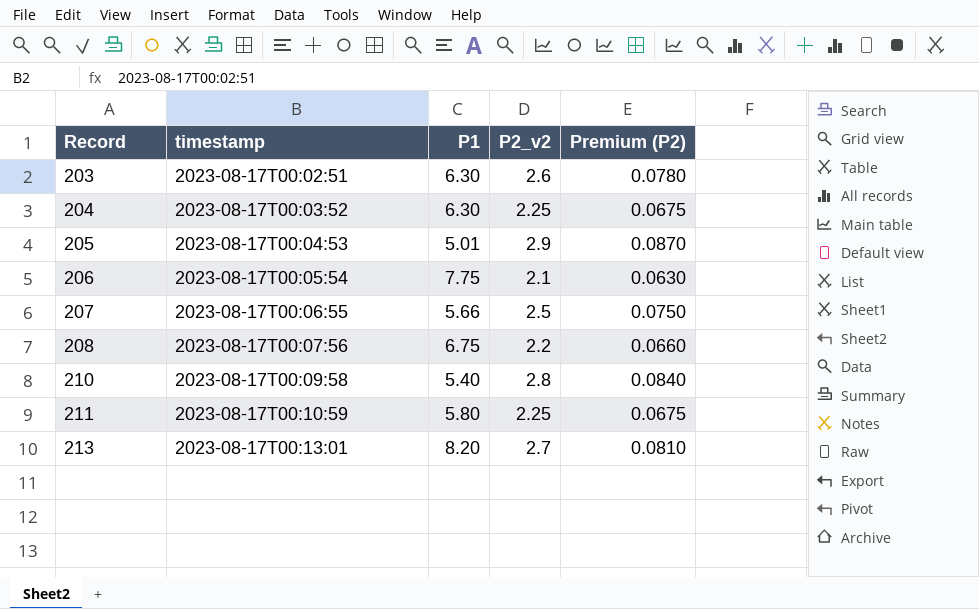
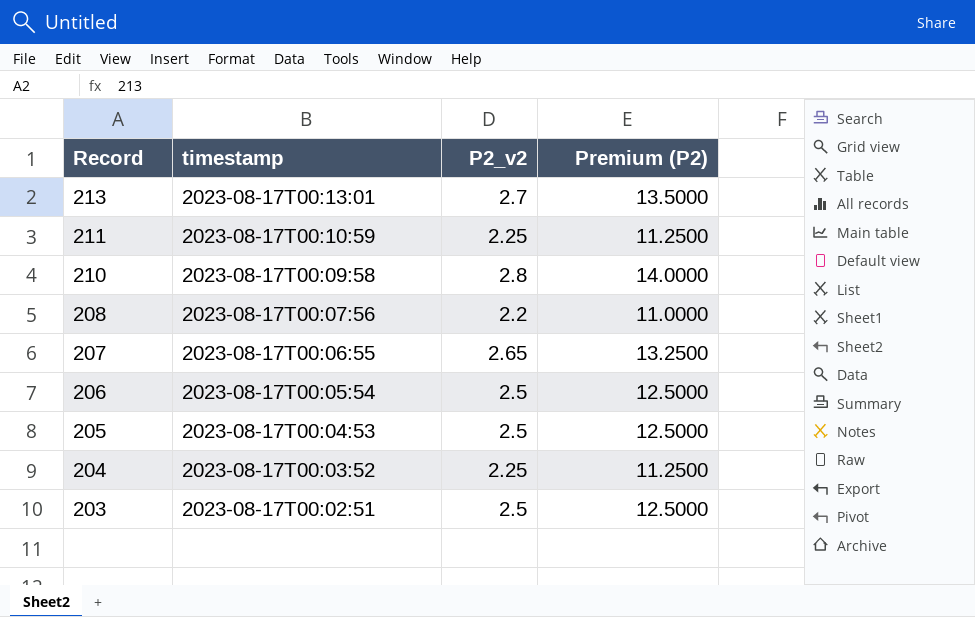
row order: Record ascending -> Record descending
column P1 | position: 3 -> none
column Premium (P2) | formula: [P2_v2] * 0.03 -> [P2_v2] * 5
207 | P2_v2: 2.5 -> 2.65
206 | P2_v2: 2.1 -> 2.5
205 | P2_v2: 2.9 -> 2.5
203 | P2_v2: 2.6 -> 2.5

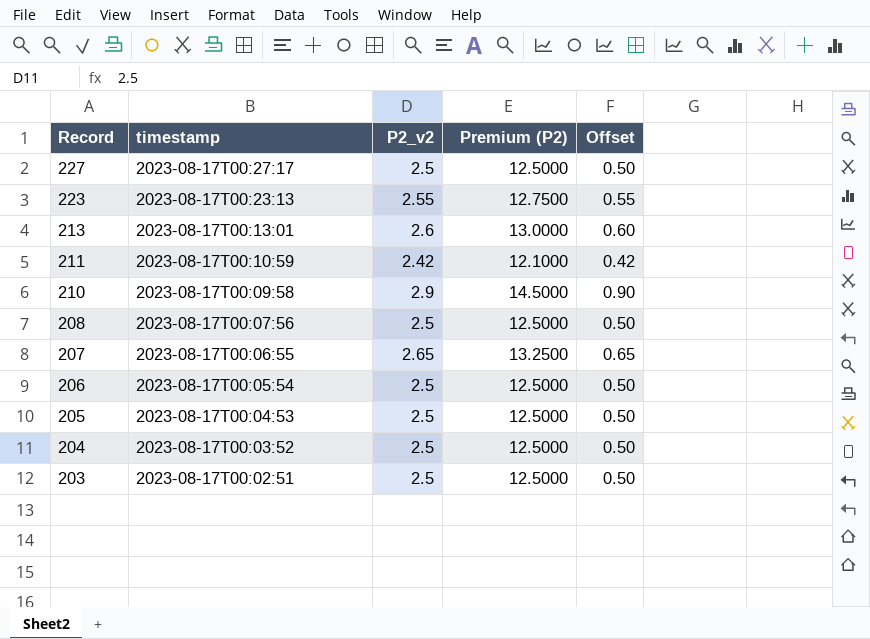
column Offset | formula: none -> [P2_v2] - 2
row 227: none -> 2023-08-17T00:27:17 | 2.5 | 12.5000 | 0.50
row 223: none -> 2023-08-17T00:23:13 | 2.55 | 12.7500 | 0.55
213 | P2_v2: 2.7 -> 2.6
213 | Premium (P2): 13.5000 -> 13.0000
211 | P2_v2: 2.25 -> 2.42
211 | Premium (P2): 11.2500 -> 12.1000
210 | P2_v2: 2.8 -> 2.9
210 | Premium (P2): 14.0000 -> 14.5000
208 | P2_v2: 2.2 -> 2.5
208 | Premium (P2): 11.0000 -> 12.5000
204 | P2_v2: 2.25 -> 2.5
204 | Premium (P2): 11.2500 -> 12.5000

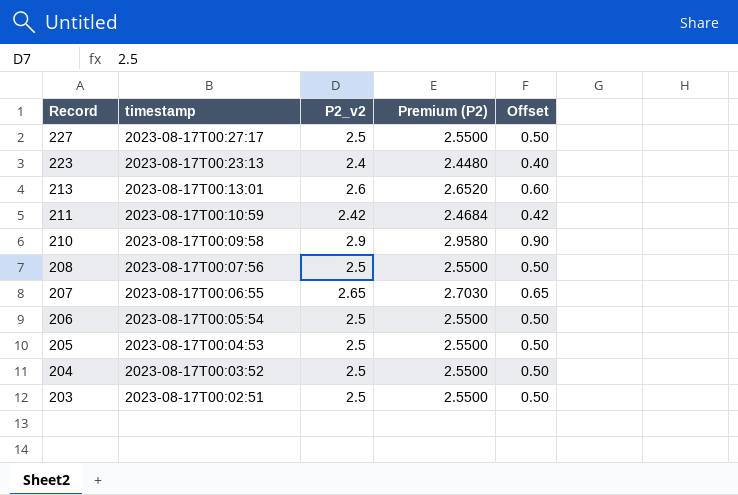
column Premium (P2) | formula: [P2_v2] * 5 -> [P2_v2] * 1.02
223 | P2_v2: 2.55 -> 2.4
223 | Offset: 0.55 -> 0.40

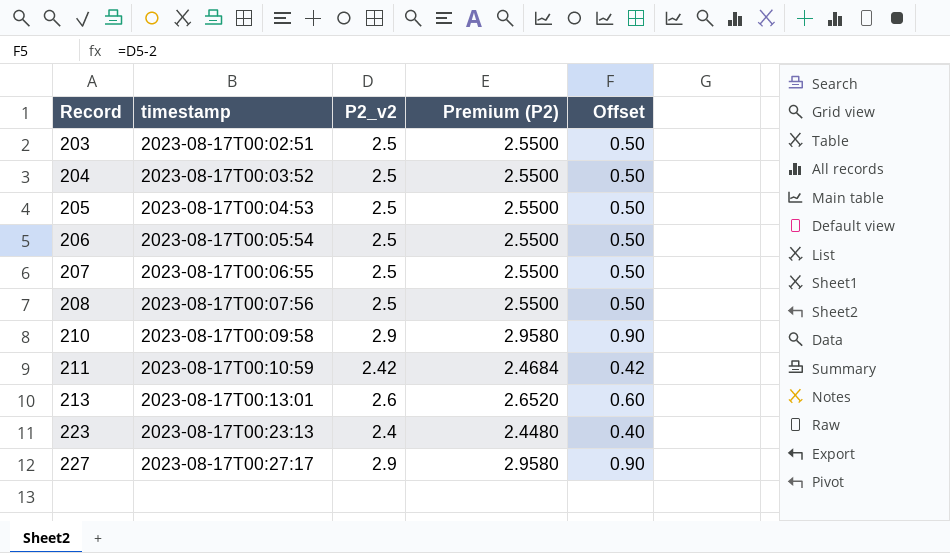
row order: Record descending -> Record ascending
207 | P2_v2: 2.65 -> 2.5
207 | Premium (P2): 2.7030 -> 2.5500
207 | Offset: 0.65 -> 0.50
227 | P2_v2: 2.5 -> 2.9
227 | Premium (P2): 2.5500 -> 2.9580
227 | Offset: 0.50 -> 0.90

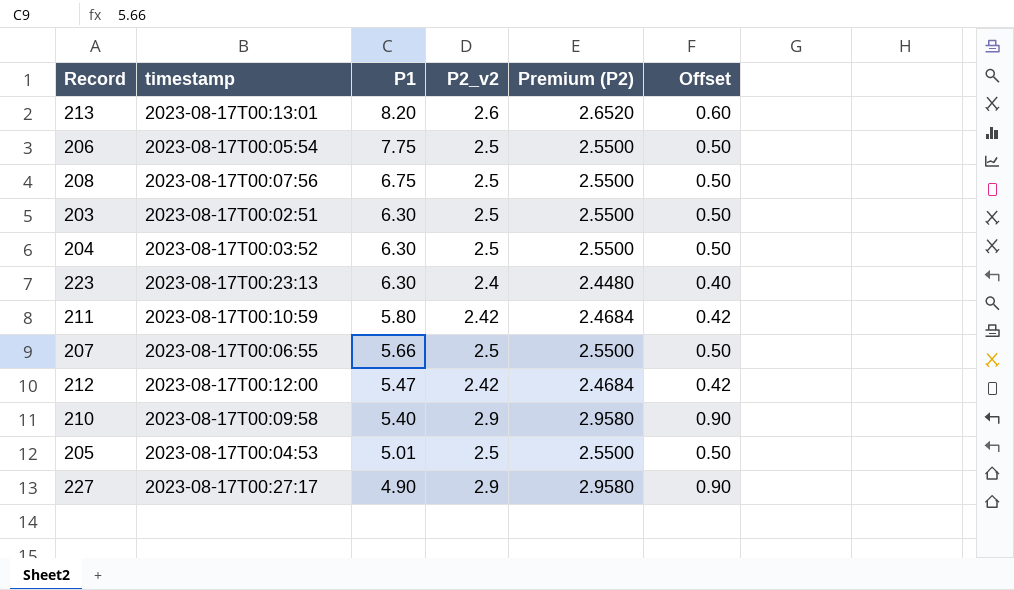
row order: Record ascending -> P1 descending
column P1 | position: none -> 3
row 212: none -> 2023-08-17T00:12:00 | 5.47 | 2.42 | 2.4684 | 0.42

